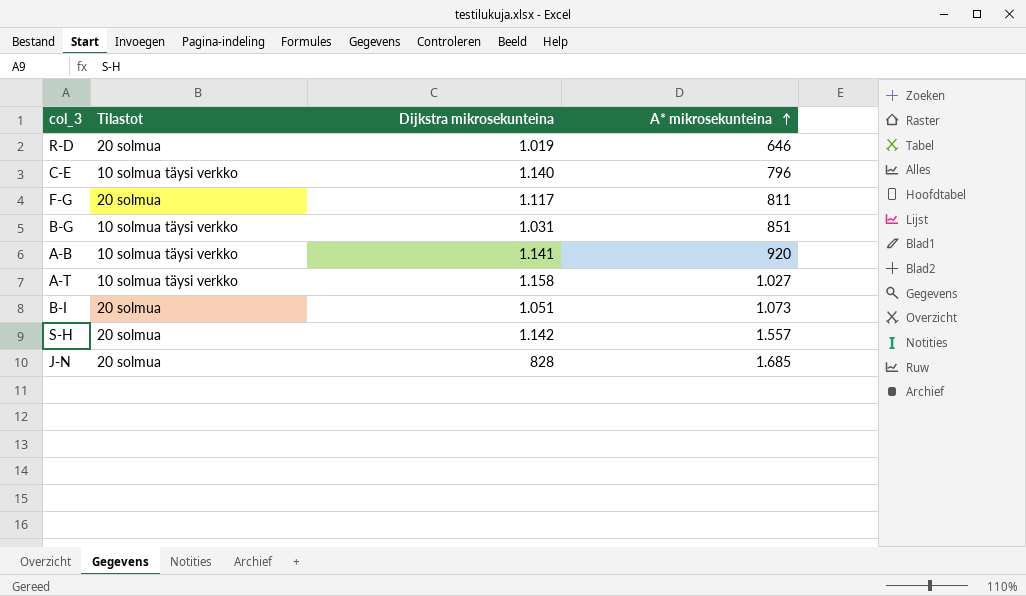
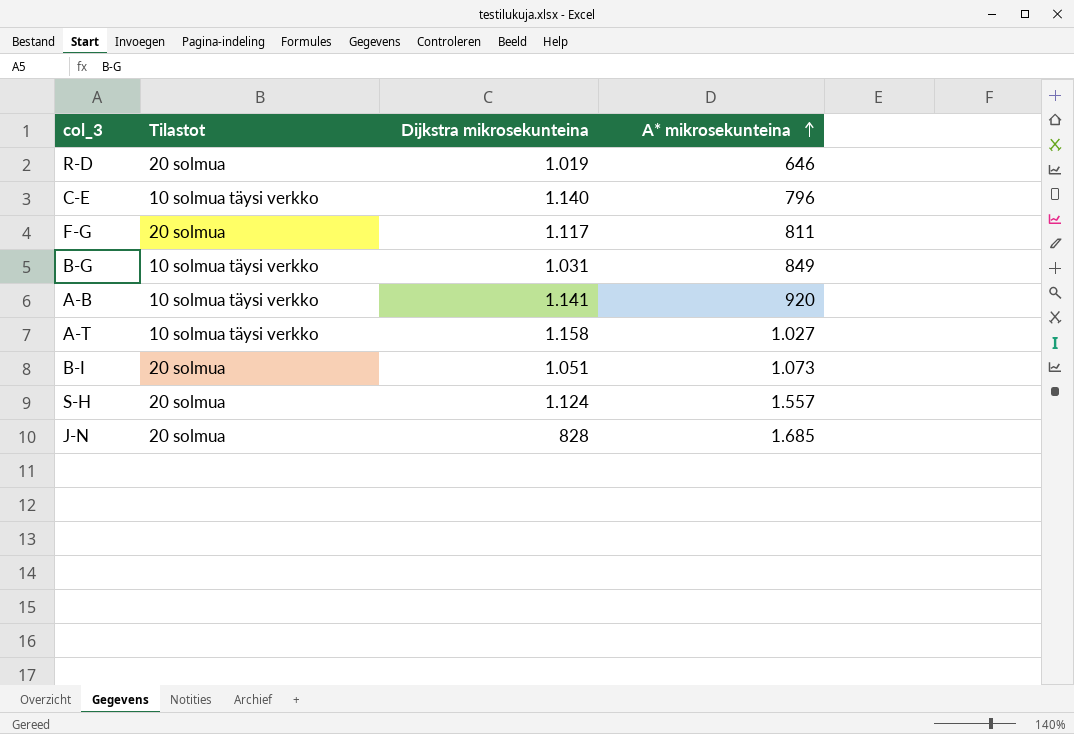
B-G | A* mikrosekunteina: 851 -> 849
S-H | Dijkstra mikrosekunteina: 1.142 -> 1.124

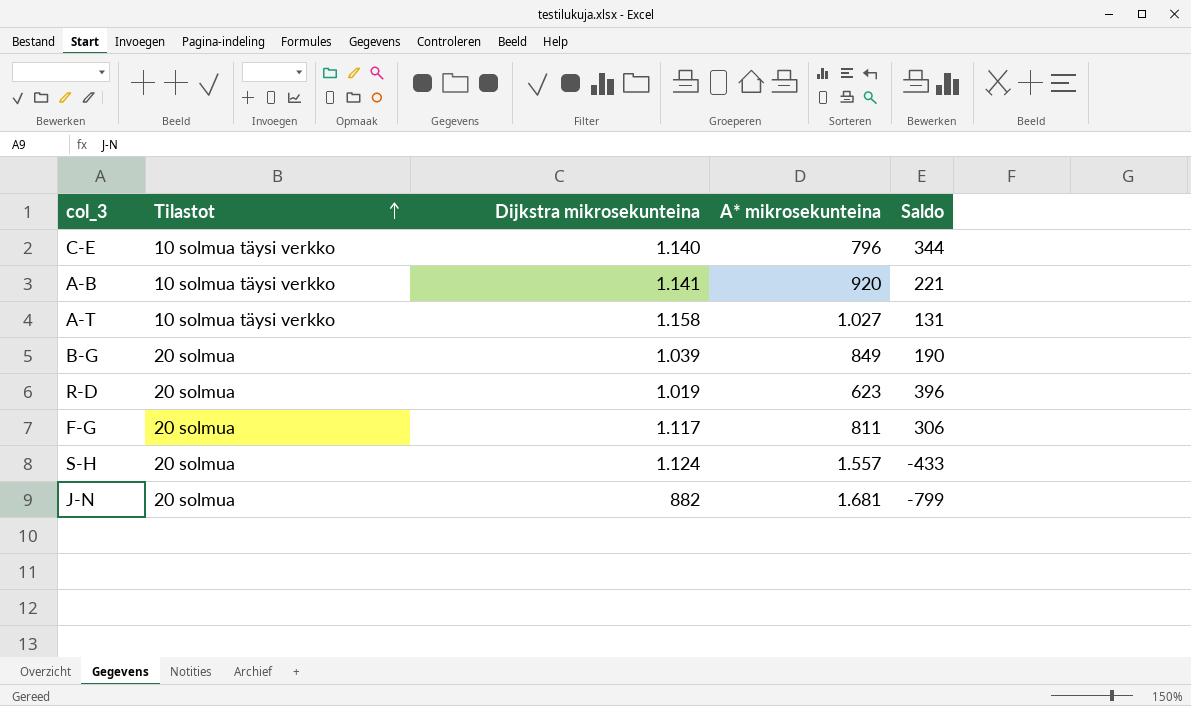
row order: A* mikrosekunteina ascending -> Tilastot ascending
column Saldo | formula: none -> [Dijkstra mikrosekunteina] - [A* mikrosekunteina]
row B-I: 20 solmua | 1.051 | 1.073 -> none
B-G | Tilastot: 10 solmua täysi verkko -> 20 solmua
B-G | Dijkstra mikrosekunteina: 1.031 -> 1.039
R-D | A* mikrosekunteina: 646 -> 623
J-N | Dijkstra mikrosekunteina: 828 -> 882
J-N | A* mikrosekunteina: 1.685 -> 1.681

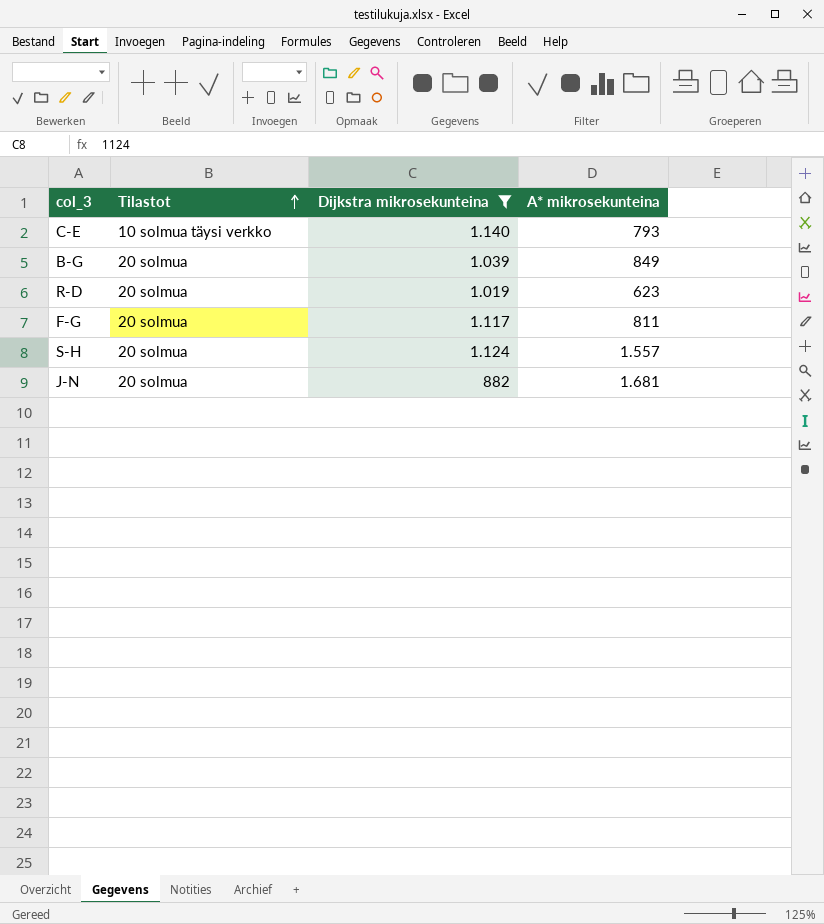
filter: none -> Dijkstra mikrosekunteina <= 1.140
column Saldo | formula: [Dijkstra mikrosekunteina] - [A* mikrosekunteina] -> none
C-E | A* mikrosekunteina: 796 -> 793

